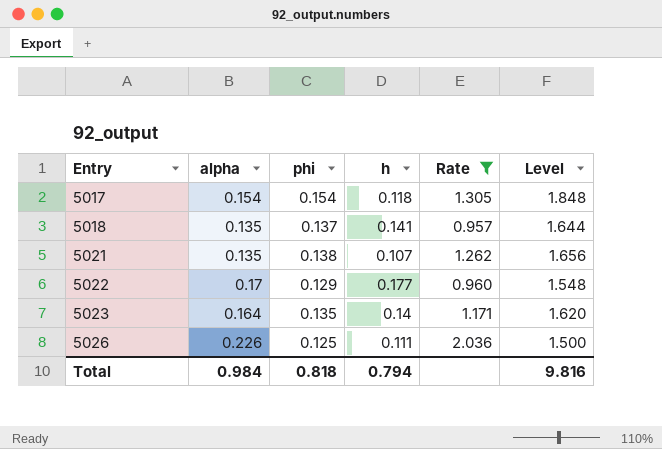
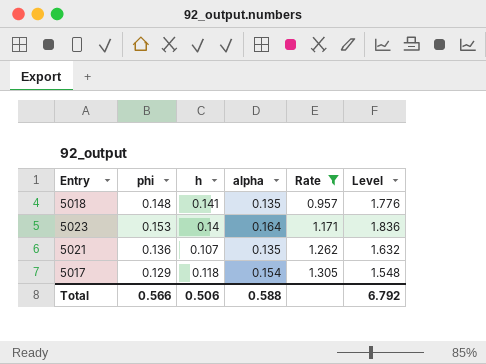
row order: Entry ascending -> Rate ascending
column alpha | position: 2 -> 4
row 5022: 0.17 | 0.129 | 0.177 | 0.960 | 1.548 -> none
row 5026: 0.226 | 0.125 | 0.111 | 2.036 | 1.500 -> none
5018 | phi: 0.137 -> 0.148
5018 | Level: 1.644 -> 1.776
5023 | phi: 0.135 -> 0.153
5023 | Level: 1.620 -> 1.836
5021 | phi: 0.138 -> 0.136
5021 | Level: 1.656 -> 1.632
5017 | phi: 0.154 -> 0.129
5017 | Level: 1.848 -> 1.548
Total | phi: 0.818 -> 0.566
Total | h: 0.794 -> 0.506
Total | alpha: 0.984 -> 0.588
Total | Level: 9.816 -> 6.792

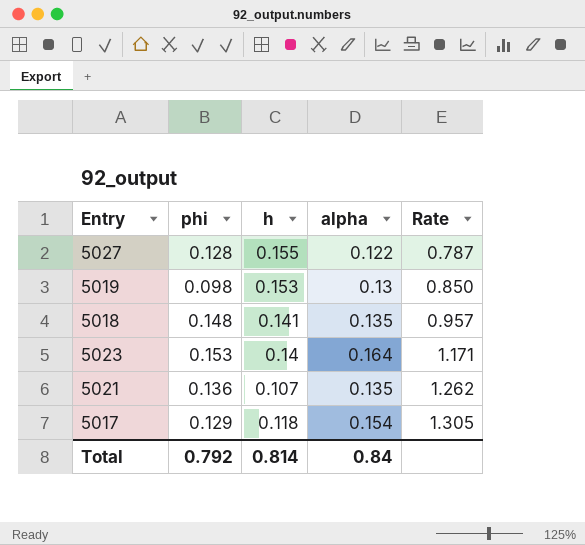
filter: Rate >= 0.957 -> none
column Level | formula: [phi] * 12 -> none
Total | phi: 0.566 -> 0.792
Total | h: 0.506 -> 0.814
Total | alpha: 0.588 -> 0.84

